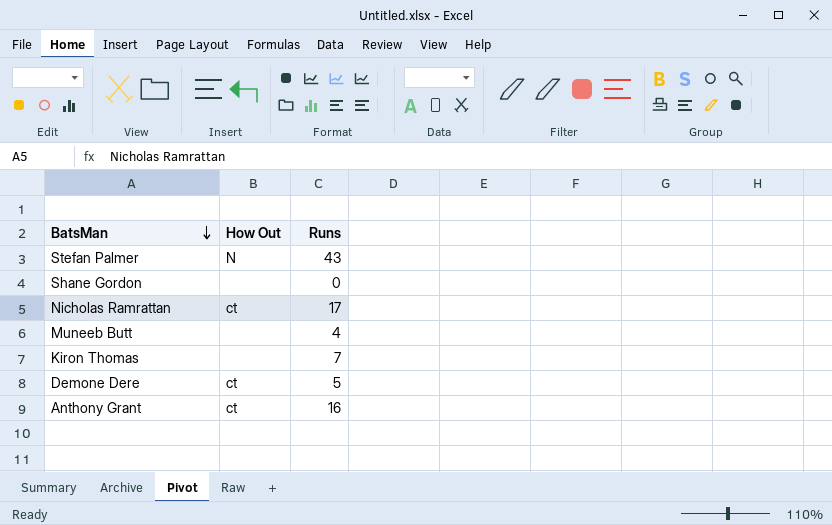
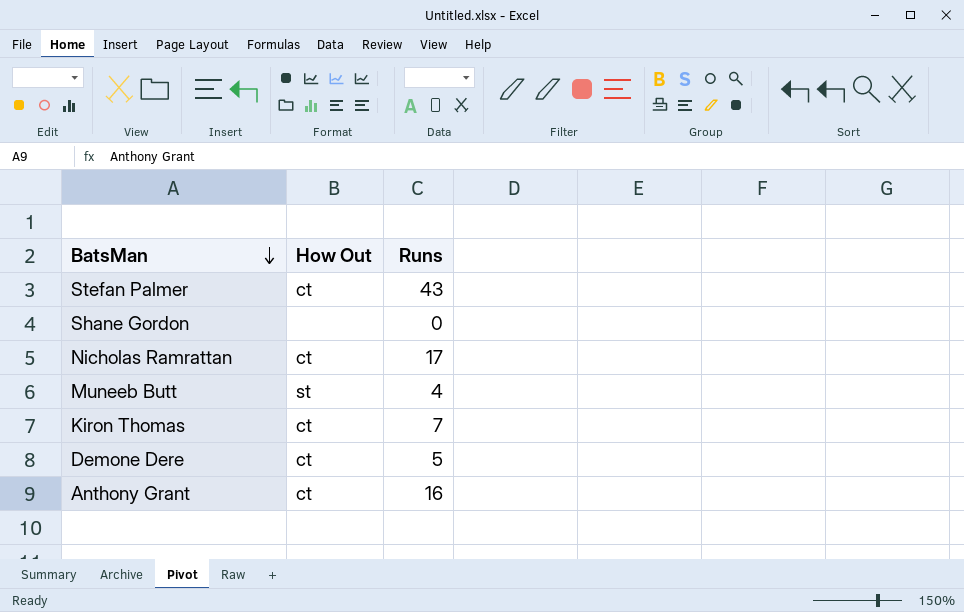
Stefan Palmer | How Out: N -> ct
Muneeb Butt | How Out: none -> st
Kiron Thomas | How Out: none -> ct

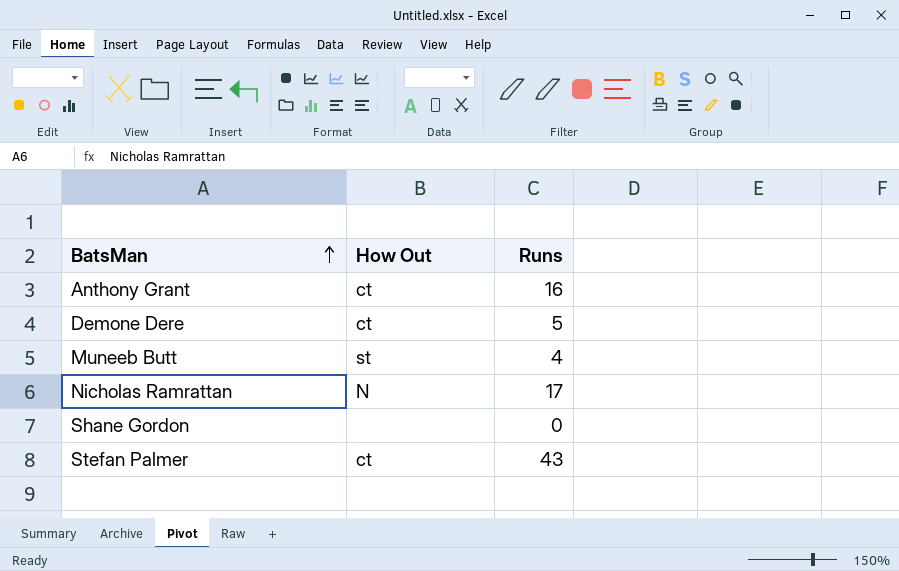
row order: BatsMan descending -> BatsMan ascending
row Kiron Thomas: ct | 7 -> none
Nicholas Ramrattan | How Out: ct -> N

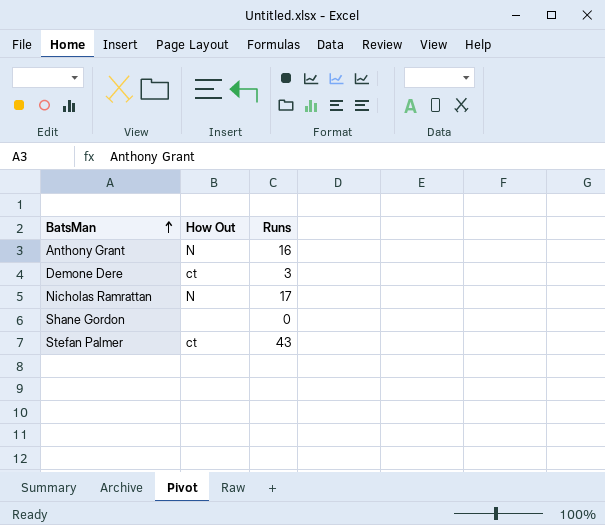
row Muneeb Butt: st | 4 -> none
Anthony Grant | How Out: ct -> N
Demone Dere | Runs: 5 -> 3

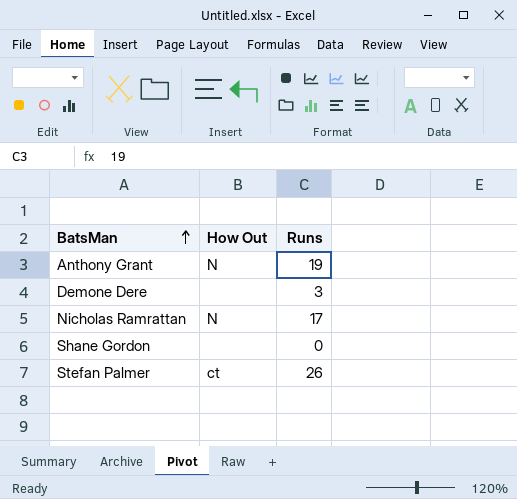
Anthony Grant | Runs: 16 -> 19
Demone Dere | How Out: ct -> none
Stefan Palmer | Runs: 43 -> 26

